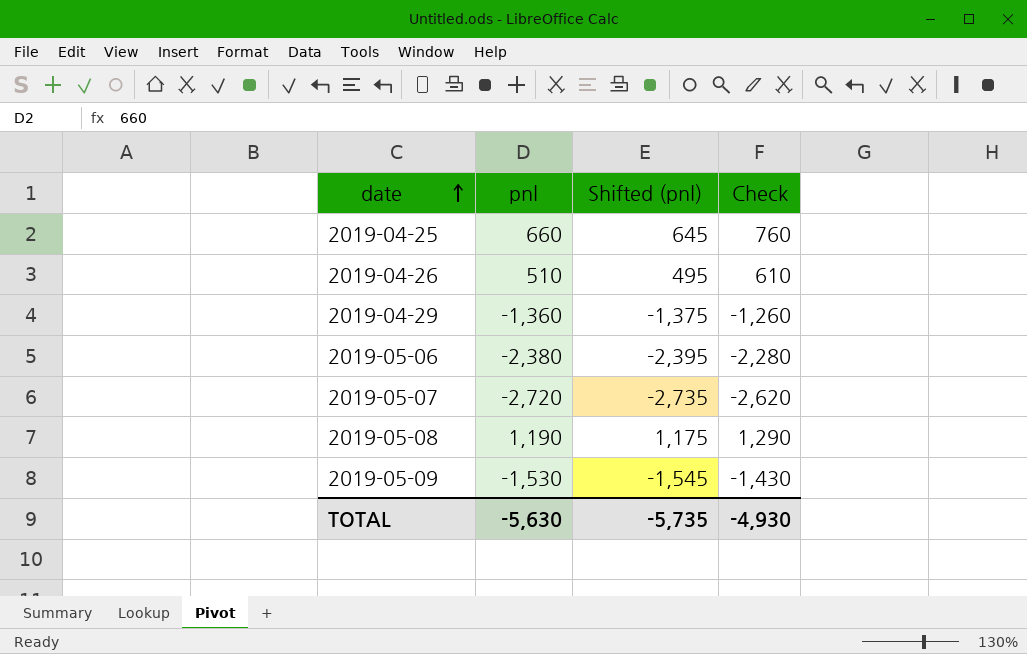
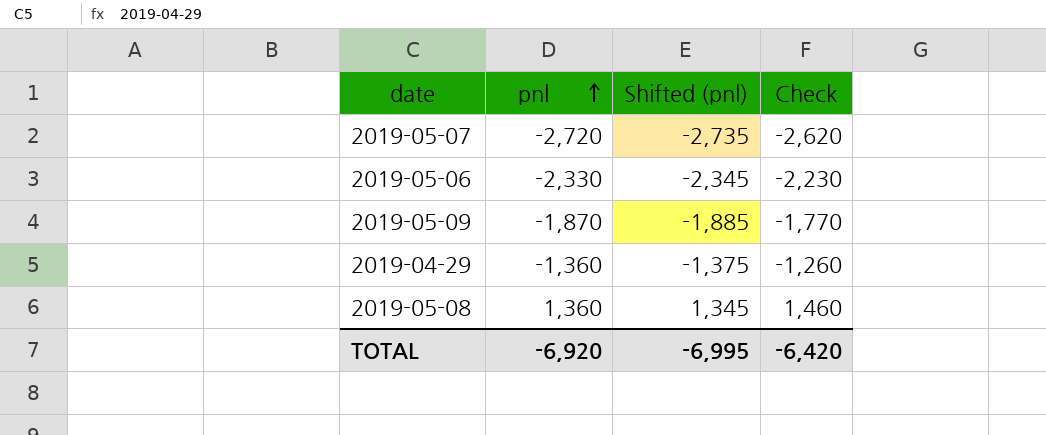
row order: date ascending -> pnl ascending
row 2019-04-25: 660 | 645 | 760 -> none
row 2019-04-26: 510 | 495 | 610 -> none
2019-05-06 | pnl: -2,380 -> -2,330
2019-05-06 | Shifted (pnl): -2,395 -> -2,345
2019-05-06 | Check: -2,280 -> -2,230
2019-05-09 | pnl: -1,530 -> -1,870
2019-05-09 | Shifted (pnl): -1,545 -> -1,885
2019-05-09 | Check: -1,430 -> -1,770
2019-05-08 | pnl: 1,190 -> 1,360
2019-05-08 | Shifted (pnl): 1,175 -> 1,345
2019-05-08 | Check: 1,290 -> 1,460
TOTAL | pnl: -5,630 -> -6,920
TOTAL | Shifted (pnl): -5,735 -> -6,995
TOTAL | Check: -4,930 -> -6,420

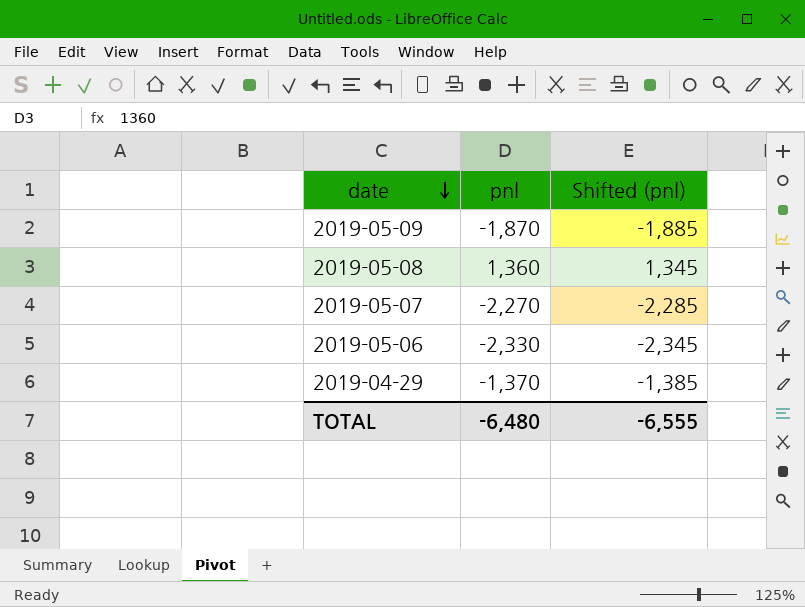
row order: pnl ascending -> date descending
column Check | formula: [pnl] + 100 -> none
2019-05-07 | pnl: -2,720 -> -2,270
2019-05-07 | Shifted (pnl): -2,735 -> -2,285
2019-04-29 | pnl: -1,360 -> -1,370
2019-04-29 | Shifted (pnl): -1,375 -> -1,385
TOTAL | pnl: -6,920 -> -6,480
TOTAL | Shifted (pnl): -6,995 -> -6,555

